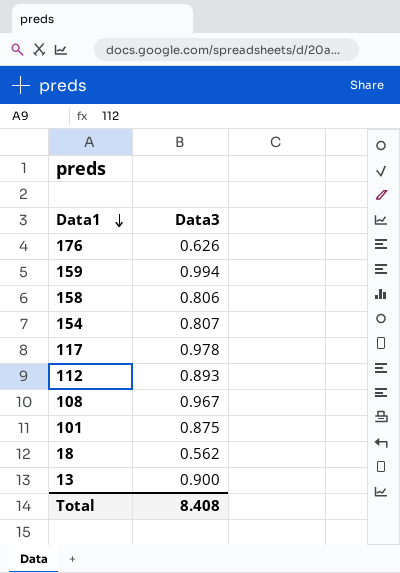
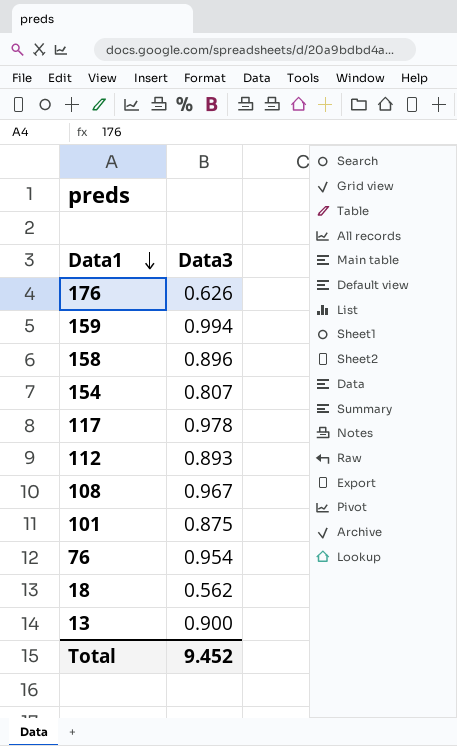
158 | Data3: 0.806 -> 0.896
row 76: none -> 0.954
Total | Data3: 8.408 -> 9.452

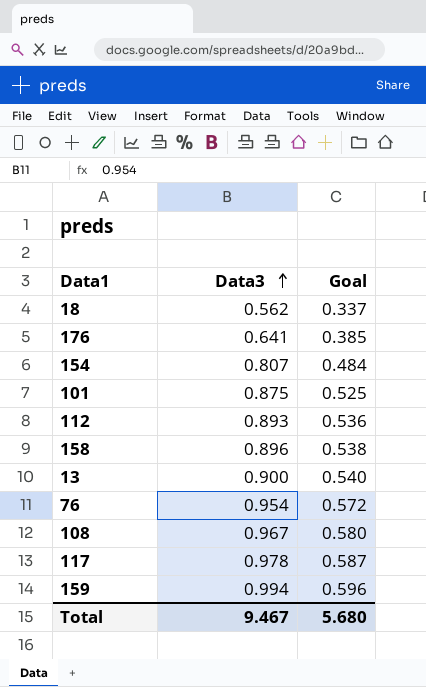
row order: Data1 descending -> Data3 ascending
column Goal | formula: none -> [Data3] * 0.6
176 | Data3: 0.626 -> 0.641
Total | Data3: 9.452 -> 9.467

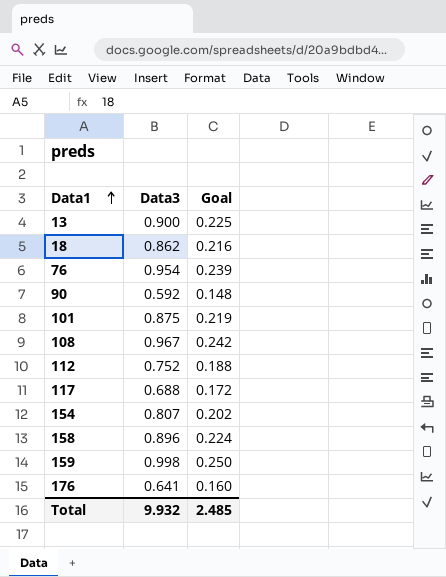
row order: Data3 ascending -> Data1 ascending
column Goal | formula: [Data3] * 0.6 -> [Data3] * 0.25
18 | Data3: 0.562 -> 0.862
row 90: none -> 0.592 | 0.148
112 | Data3: 0.893 -> 0.752
117 | Data3: 0.978 -> 0.688
159 | Data3: 0.994 -> 0.998
Total | Data3: 9.467 -> 9.932
Total | Goal: 5.680 -> 2.485

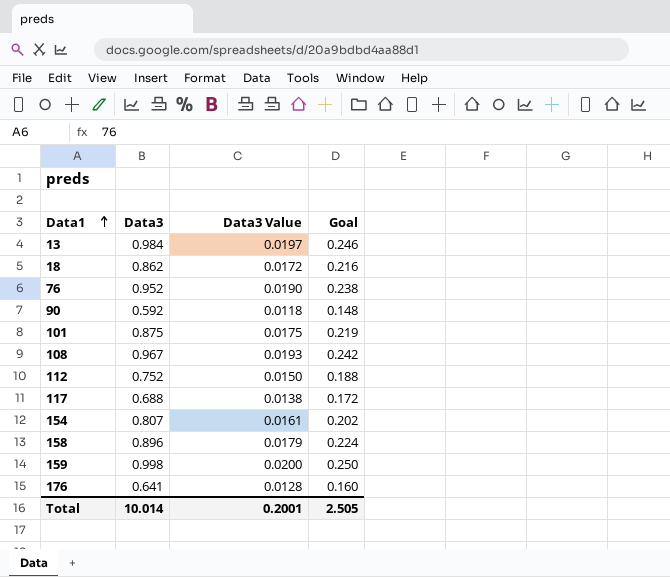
column Data3 Value | formula: none -> [Data3] * 0.02
13 | Data3: 0.900 -> 0.984
13 | Goal: 0.225 -> 0.246
76 | Data3: 0.954 -> 0.952
76 | Goal: 0.239 -> 0.238
Total | Data3: 9.932 -> 10.014
Total | Goal: 2.485 -> 2.505

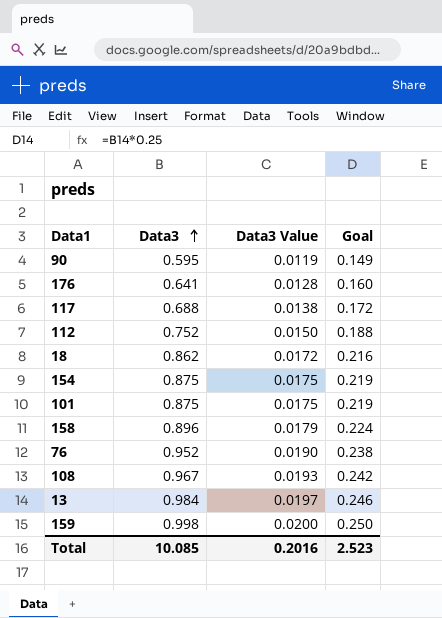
row order: Data1 ascending -> Data3 ascending
90 | Data3: 0.592 -> 0.595
90 | Data3 Value: 0.0118 -> 0.0119
90 | Goal: 0.148 -> 0.149
154 | Data3: 0.807 -> 0.875
154 | Data3 Value: 0.0161 -> 0.0175
154 | Goal: 0.202 -> 0.219
Total | Data3: 10.014 -> 10.085
Total | Data3 Value: 0.2001 -> 0.2016
Total | Goal: 2.505 -> 2.523

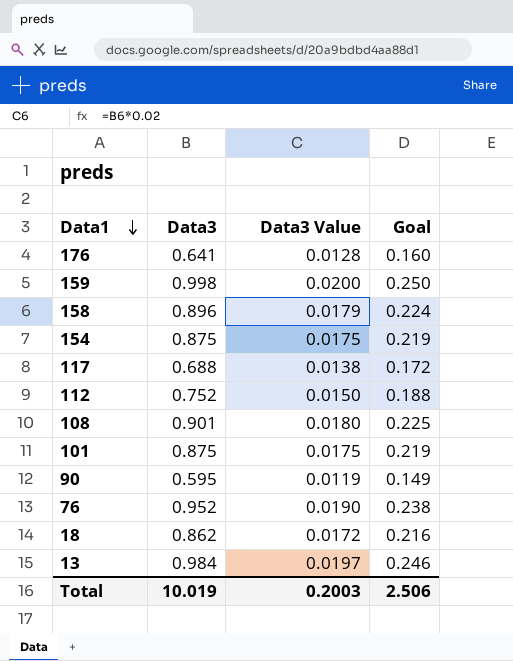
row order: Data3 ascending -> Data1 descending
108 | Data3: 0.967 -> 0.901
108 | Data3 Value: 0.0193 -> 0.0180
108 | Goal: 0.242 -> 0.225
Total | Data3: 10.085 -> 10.019
Total | Data3 Value: 0.2016 -> 0.2003
Total | Goal: 2.523 -> 2.506

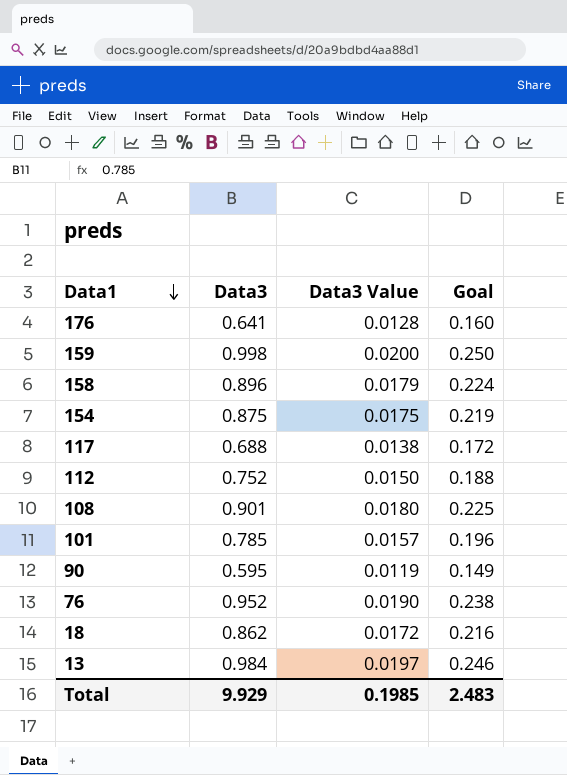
101 | Data3: 0.875 -> 0.785
101 | Data3 Value: 0.0175 -> 0.0157
101 | Goal: 0.219 -> 0.196
Total | Data3: 10.019 -> 9.929
Total | Data3 Value: 0.2003 -> 0.1985
Total | Goal: 2.506 -> 2.483

